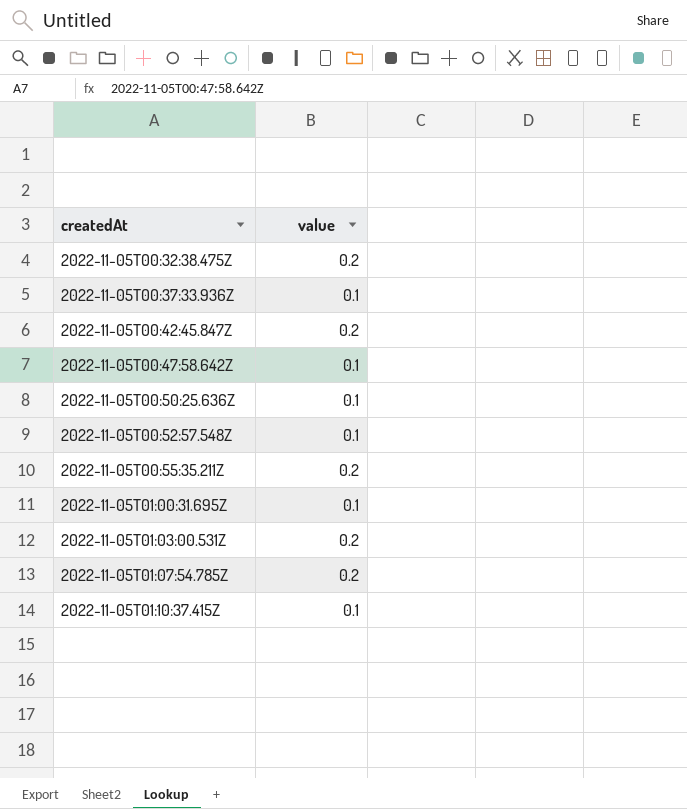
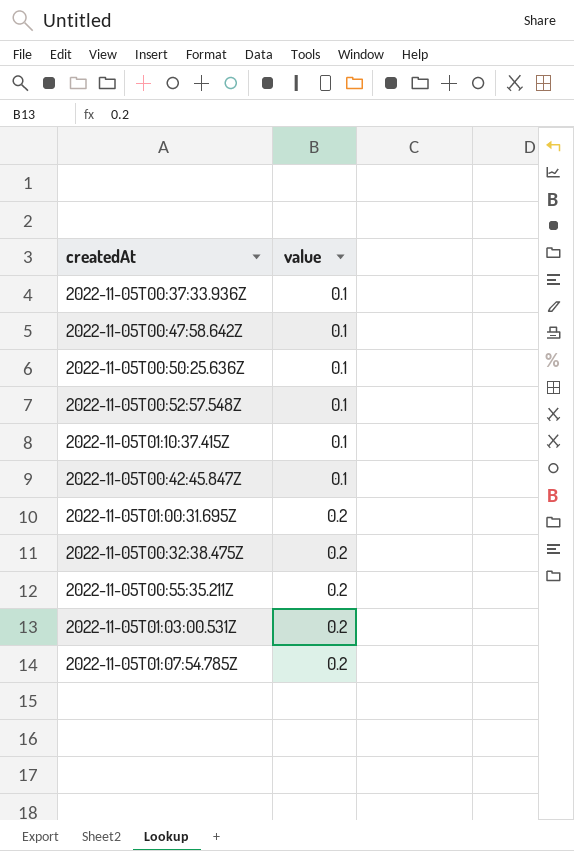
row order: createdAt ascending -> value ascending
2022-11-05T00:42:45.847Z | value: 0.2 -> 0.1
2022-11-05T01:00:31.695Z | value: 0.1 -> 0.2

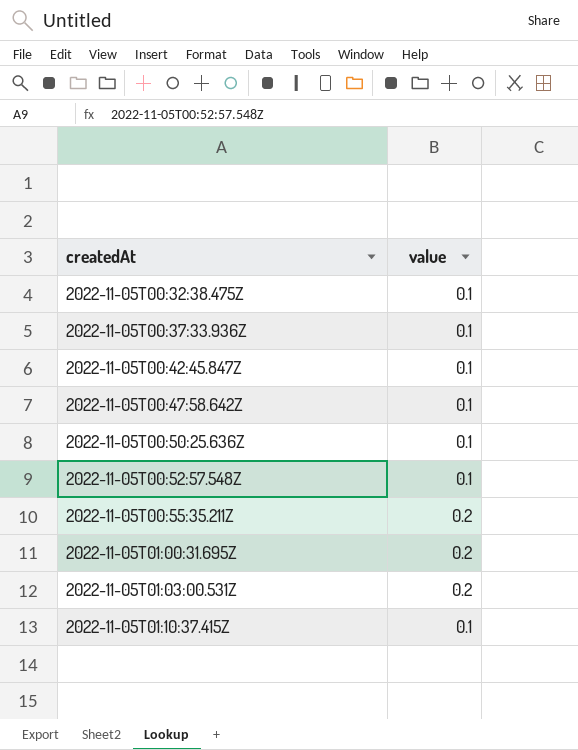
row order: value ascending -> createdAt ascending
row 2022-11-05T01:07:54.785Z: 0.2 -> none
2022-11-05T00:32:38.475Z | value: 0.2 -> 0.1

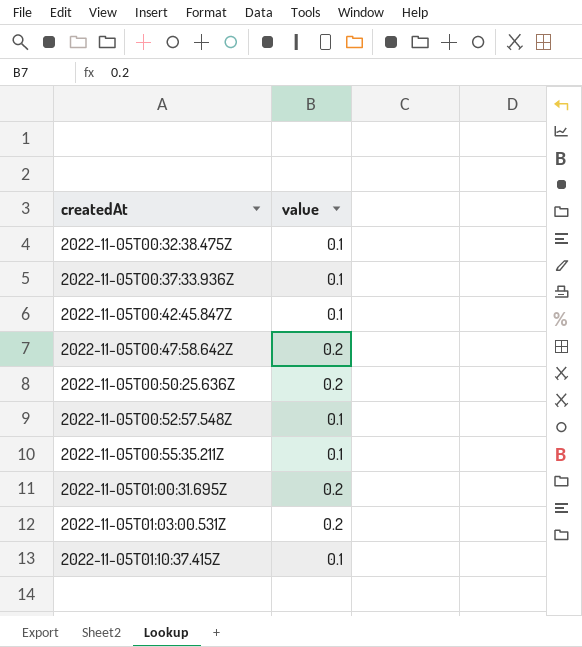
2022-11-05T00:47:58.642Z | value: 0.1 -> 0.2
2022-11-05T00:50:25.636Z | value: 0.1 -> 0.2
2022-11-05T00:55:35.211Z | value: 0.2 -> 0.1

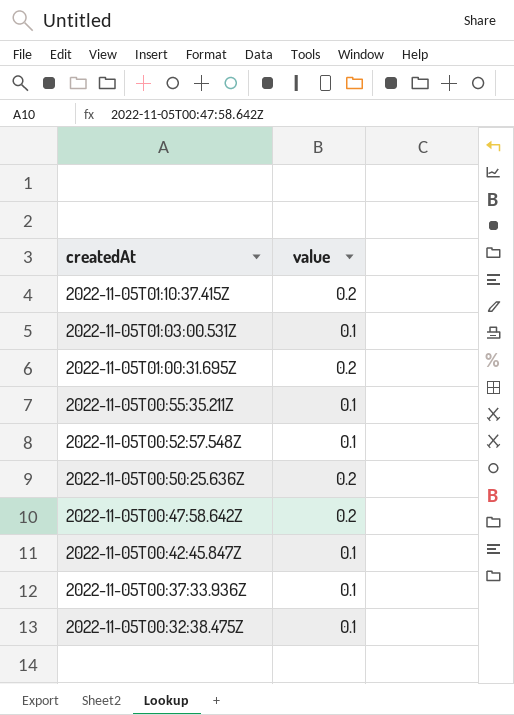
row order: createdAt ascending -> createdAt descending
2022-11-05T01:10:37.415Z | value: 0.1 -> 0.2
2022-11-05T01:03:00.531Z | value: 0.2 -> 0.1

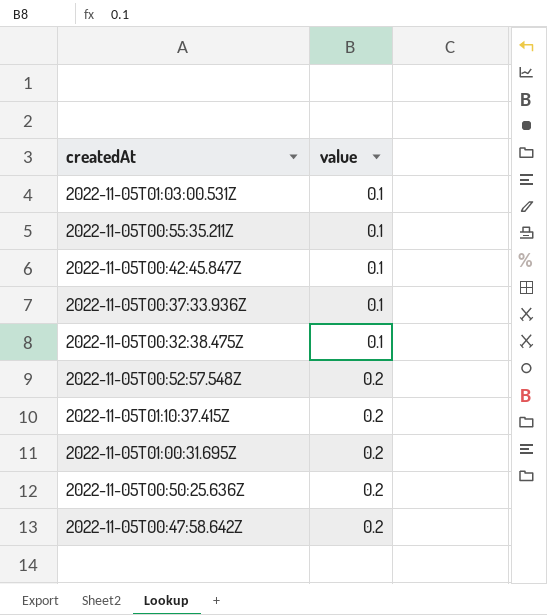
row order: createdAt descending -> value ascending
2022-11-05T00:52:57.548Z | value: 0.1 -> 0.2

